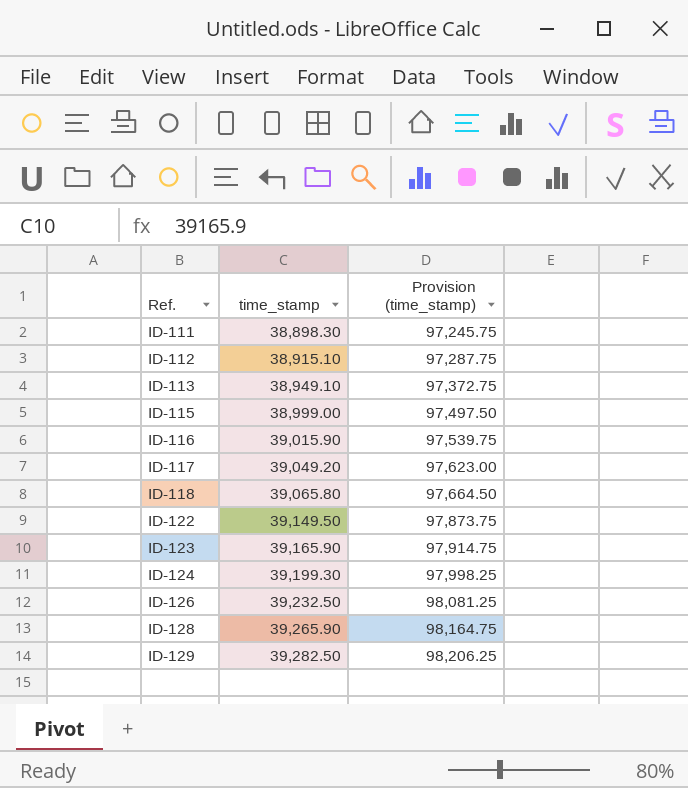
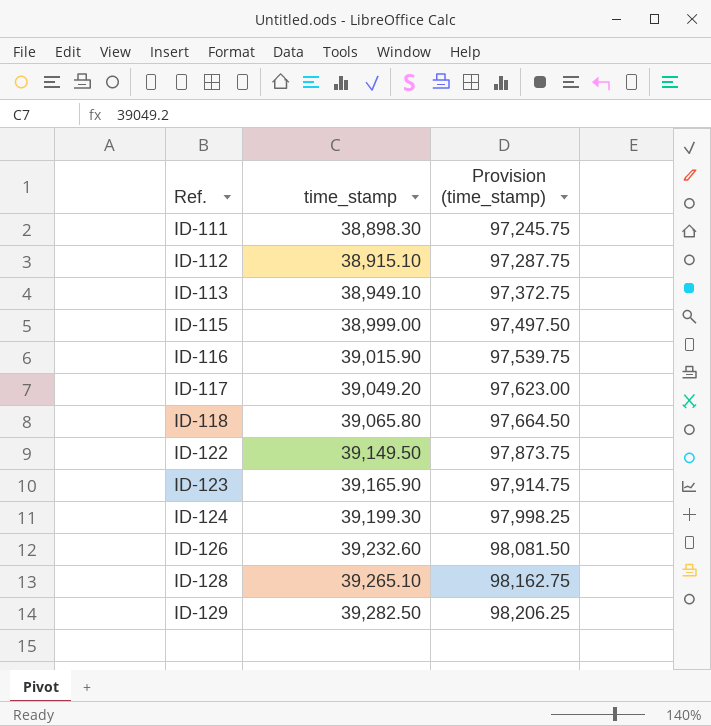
ID-126 | time_stamp: 39,232.50 -> 39,232.60
ID-126 | Provision (time_stamp): 98,081.25 -> 98,081.50
ID-128 | time_stamp: 39,265.90 -> 39,265.10
ID-128 | Provision (time_stamp): 98,164.75 -> 98,162.75

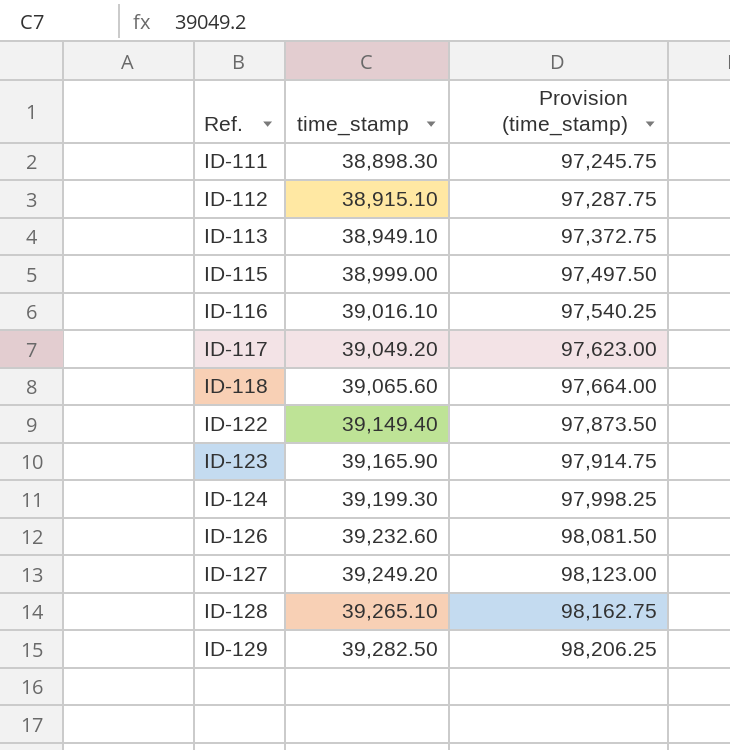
ID-116 | time_stamp: 39,015.90 -> 39,016.10
ID-116 | Provision (time_stamp): 97,539.75 -> 97,540.25
ID-118 | time_stamp: 39,065.80 -> 39,065.60
ID-118 | Provision (time_stamp): 97,664.50 -> 97,664.00
ID-122 | time_stamp: 39,149.50 -> 39,149.40
ID-122 | Provision (time_stamp): 97,873.75 -> 97,873.50
row ID-127: none -> 39,249.20 | 98,123.00

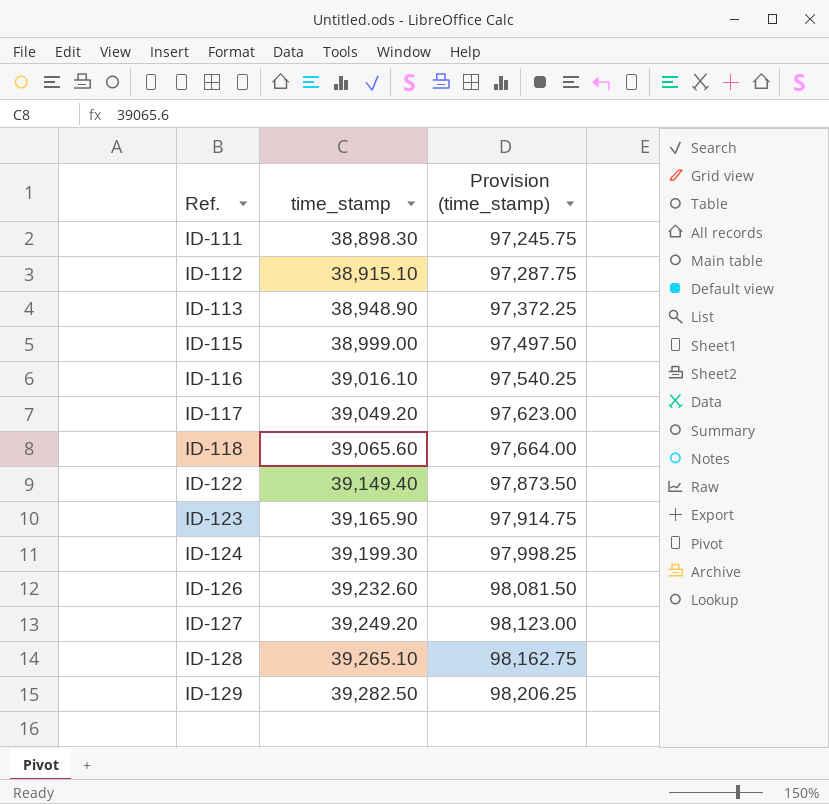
ID-113 | time_stamp: 38,949.10 -> 38,948.90
ID-113 | Provision (time_stamp): 97,372.75 -> 97,372.25

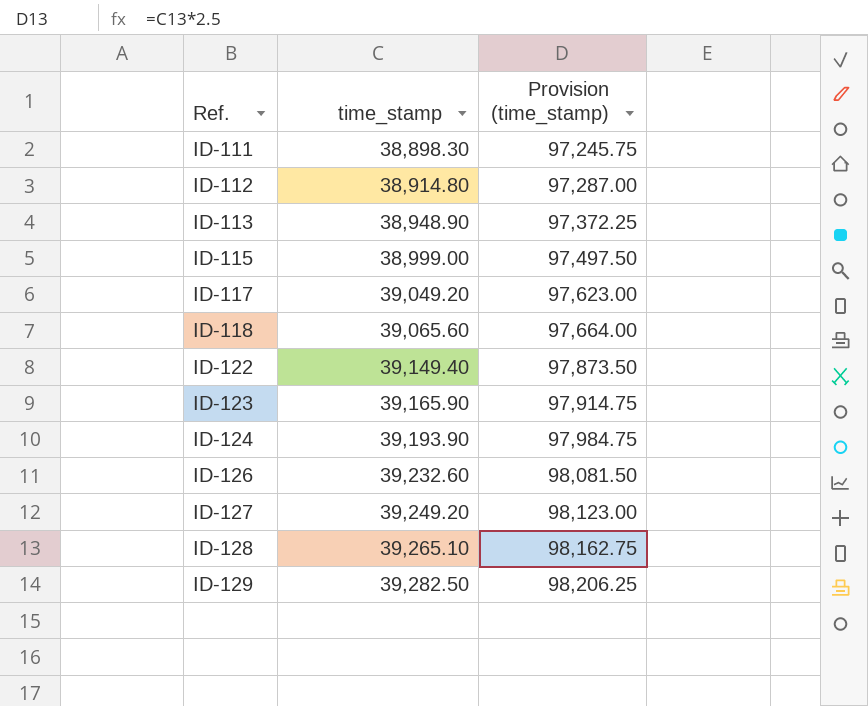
row ID-116: 39,016.10 | 97,540.25 -> none
ID-112 | time_stamp: 38,915.10 -> 38,914.80
ID-112 | Provision (time_stamp): 97,287.75 -> 97,287.00
ID-124 | time_stamp: 39,199.30 -> 39,193.90
ID-124 | Provision (time_stamp): 97,998.25 -> 97,984.75

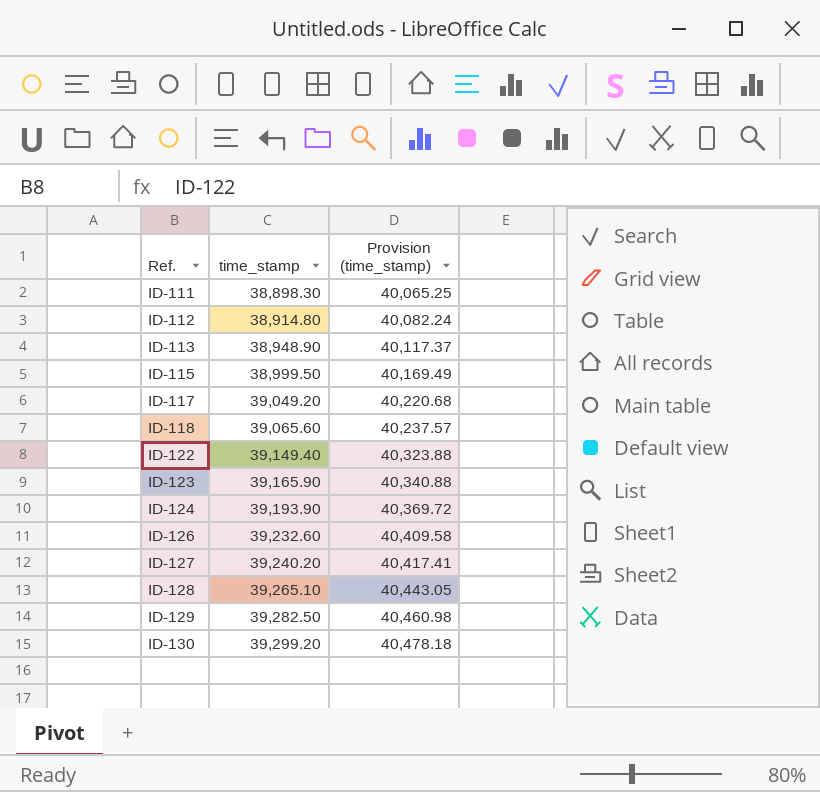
column Provision (time_stamp) | formula: [time_stamp] * 2.5 -> [time_stamp] * 1.03
ID-115 | time_stamp: 38,999.00 -> 38,999.50
ID-127 | time_stamp: 39,249.20 -> 39,240.20
row ID-130: none -> 39,299.20 | 40,478.18

